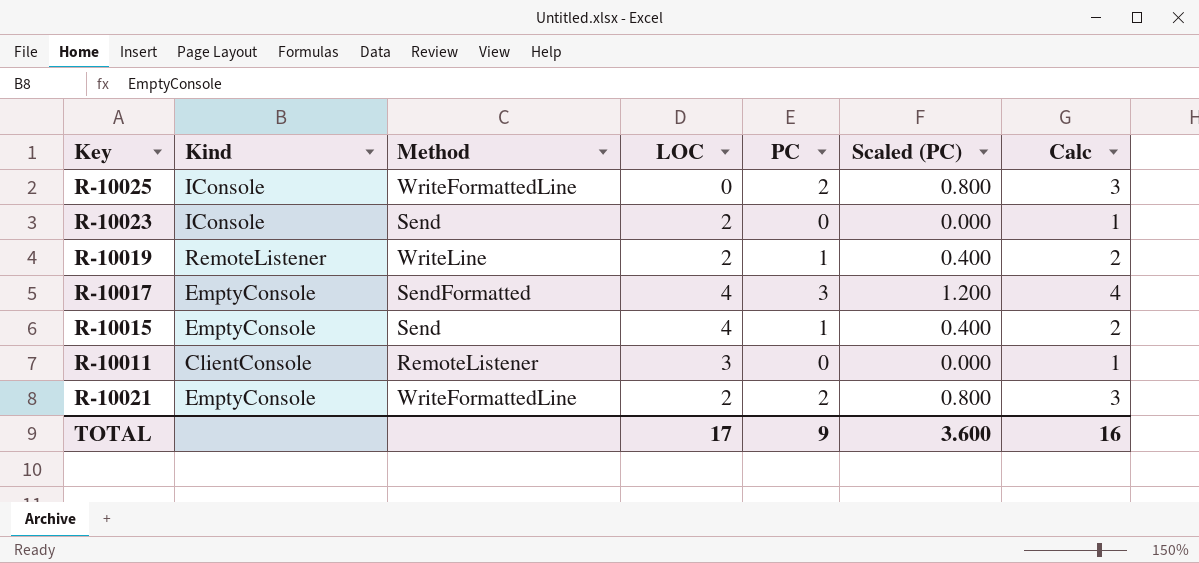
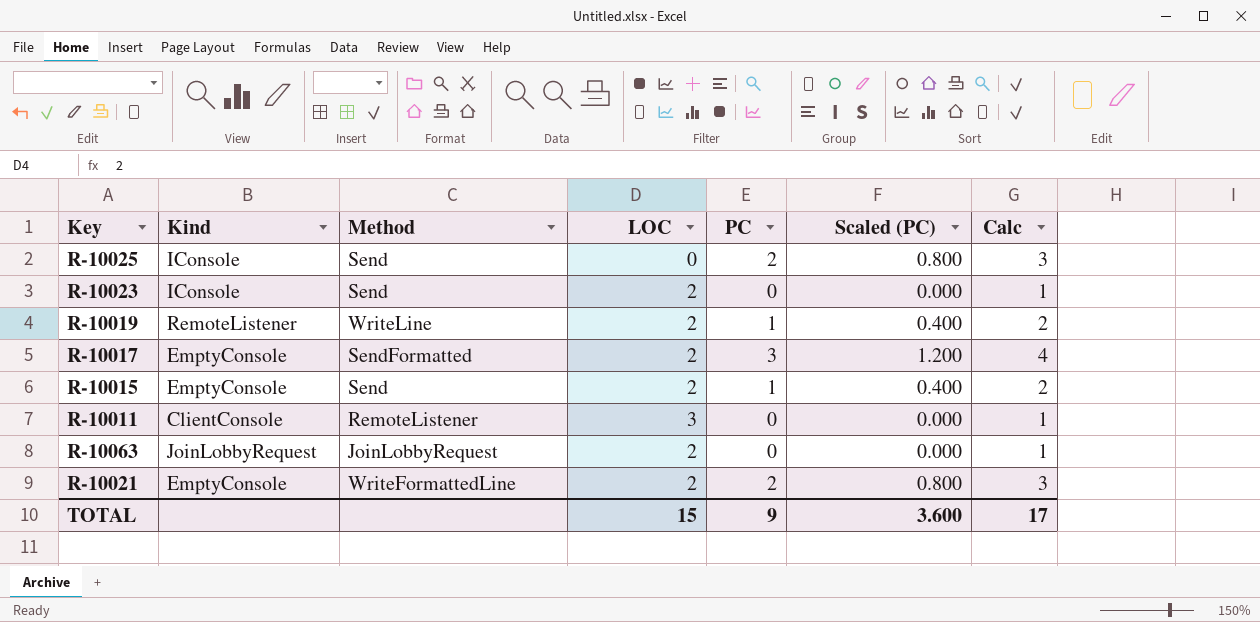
R-10025 | Method: WriteFormattedLine -> Send
R-10017 | LOC: 4 -> 2
R-10015 | LOC: 4 -> 2
row R-10063: none -> JoinLobbyRequest | JoinLobbyRequest | 2 | 0 | 0.000 | 1
TOTAL | LOC: 17 -> 15
TOTAL | Calc: 16 -> 17

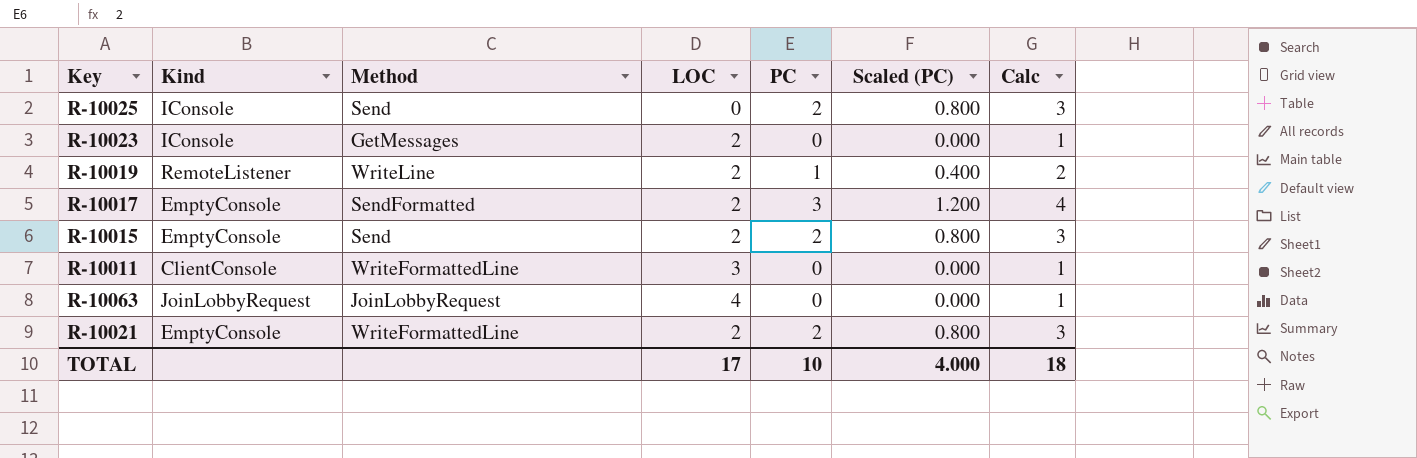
R-10023 | Method: Send -> GetMessages
R-10015 | PC: 1 -> 2
R-10015 | Scaled (PC): 0.400 -> 0.800
R-10015 | Calc: 2 -> 3
R-10011 | Method: RemoteListener -> WriteFormattedLine
R-10063 | LOC: 2 -> 4
TOTAL | LOC: 15 -> 17
TOTAL | PC: 9 -> 10
TOTAL | Scaled (PC): 3.600 -> 4.000
TOTAL | Calc: 17 -> 18

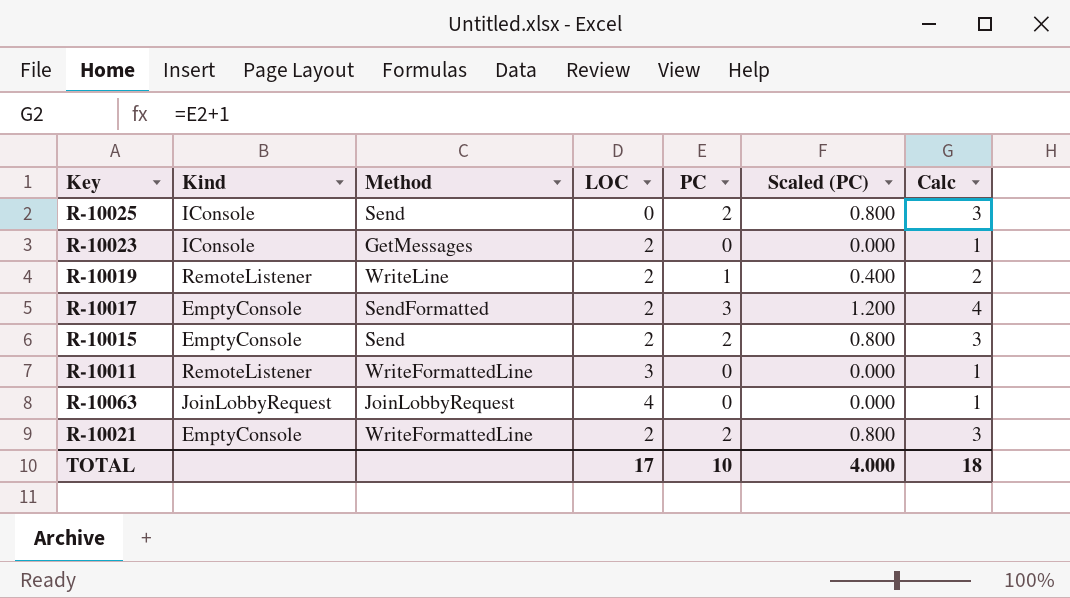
R-10011 | Kind: ClientConsole -> RemoteListener

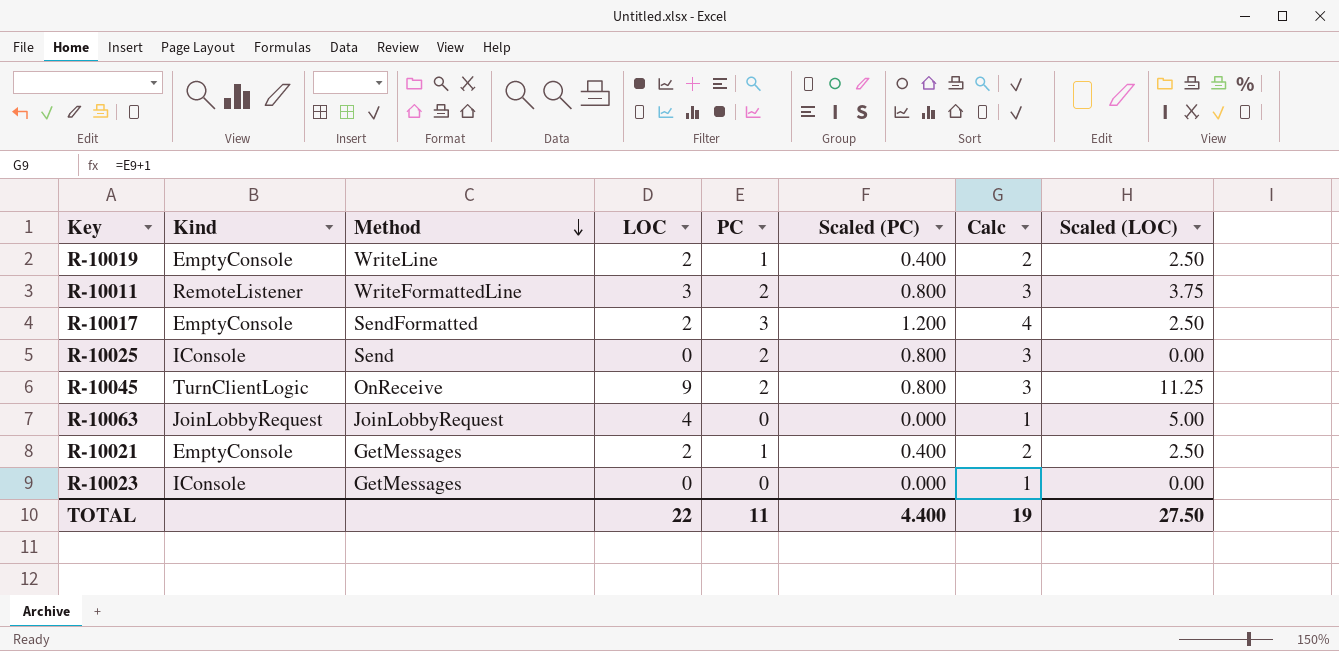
row order: none -> Method descending
column Scaled (LOC) | formula: none -> [LOC] * 1.25
row R-10015: EmptyConsole | Send | 2 | 2 | 0.800 | 3 -> none
R-10019 | Kind: RemoteListener -> EmptyConsole
R-10011 | PC: 0 -> 2
R-10011 | Scaled (PC): 0.000 -> 0.800
R-10011 | Calc: 1 -> 3
row R-10045: none -> TurnClientLogic | OnReceive | 9 | 2 | 0.800 | 3 | 11.25
R-10021 | Method: WriteFormattedLine -> GetMessages
R-10021 | PC: 2 -> 1
R-10021 | Scaled (PC): 0.800 -> 0.400
R-10021 | Calc: 3 -> 2
R-10023 | LOC: 2 -> 0
TOTAL | LOC: 17 -> 22
TOTAL | PC: 10 -> 11
TOTAL | Scaled (PC): 4.000 -> 4.400
TOTAL | Calc: 18 -> 19

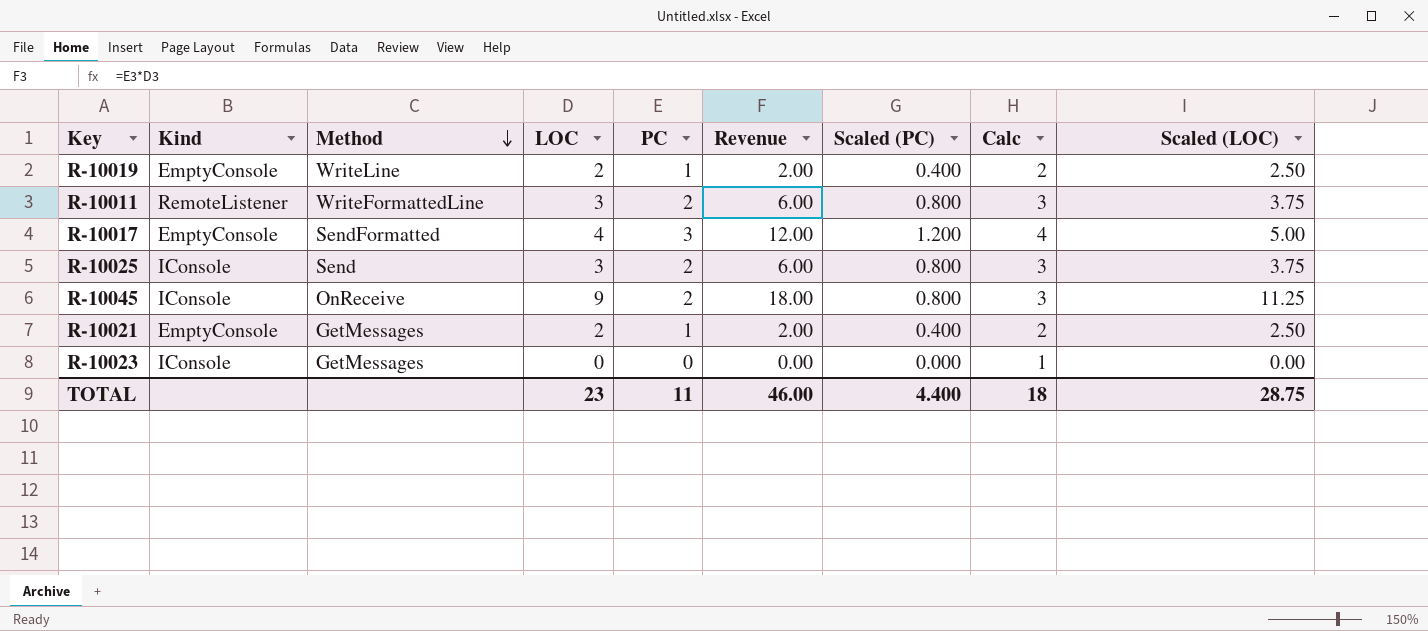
column Revenue | formula: none -> [LOC] * [PC]
row R-10063: JoinLobbyRequest | JoinLobbyRequest | 4 | 0 | 0.000 | 1 | 5.00 -> none
R-10017 | LOC: 2 -> 4
R-10017 | Scaled (LOC): 2.50 -> 5.00
R-10025 | LOC: 0 -> 3
R-10025 | Scaled (LOC): 0.00 -> 3.75
R-10045 | Kind: TurnClientLogic -> IConsole
TOTAL | LOC: 22 -> 23
TOTAL | Calc: 19 -> 18
TOTAL | Scaled (LOC): 27.50 -> 28.75

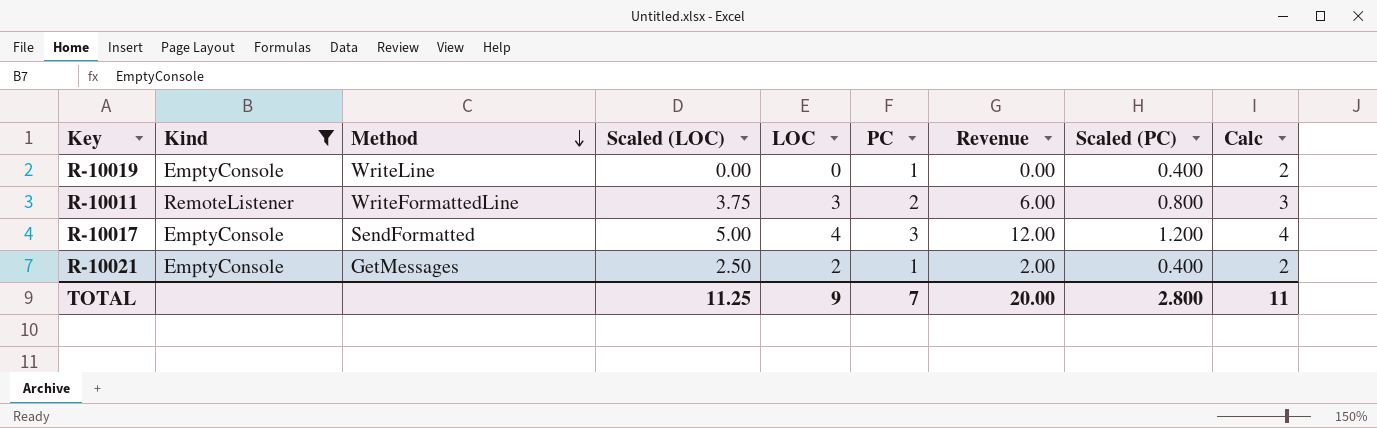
filter: none -> Kind != IConsole
column Scaled (LOC) | position: 9 -> 4
R-10019 | Scaled (LOC): 2.50 -> 0.00
R-10019 | LOC: 2 -> 0
R-10019 | Revenue: 2.00 -> 0.00
TOTAL | Scaled (LOC): 28.75 -> 11.25
TOTAL | LOC: 23 -> 9
TOTAL | PC: 11 -> 7
TOTAL | Revenue: 46.00 -> 20.00
TOTAL | Scaled (PC): 4.400 -> 2.800
TOTAL | Calc: 18 -> 11

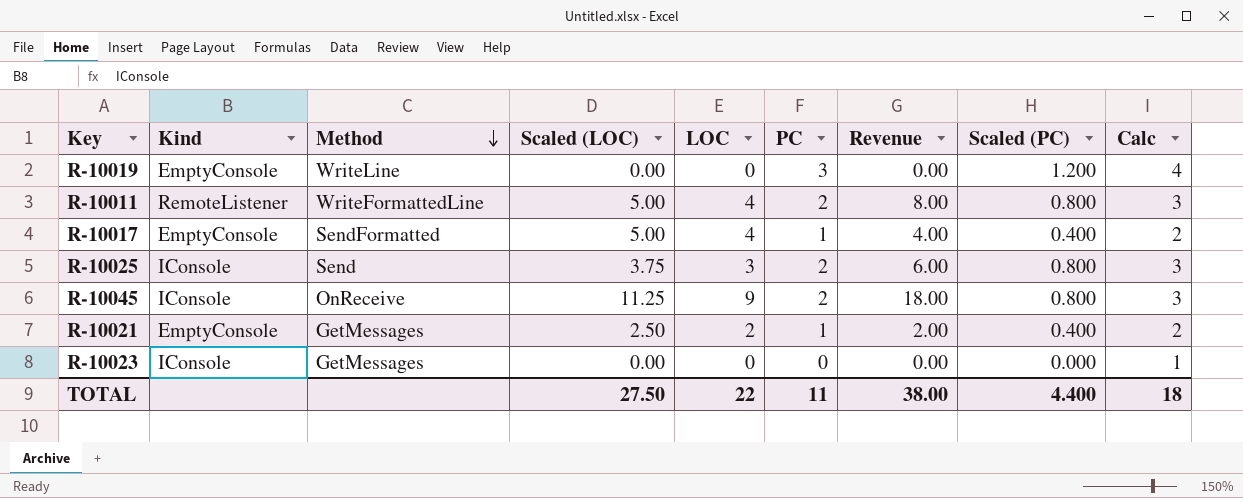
filter: Kind != IConsole -> none
R-10019 | PC: 1 -> 3
R-10019 | Scaled (PC): 0.400 -> 1.200
R-10019 | Calc: 2 -> 4
R-10011 | Scaled (LOC): 3.75 -> 5.00
R-10011 | LOC: 3 -> 4
R-10011 | Revenue: 6.00 -> 8.00
R-10017 | PC: 3 -> 1
R-10017 | Revenue: 12.00 -> 4.00
R-10017 | Scaled (PC): 1.200 -> 0.400
R-10017 | Calc: 4 -> 2
TOTAL | Scaled (LOC): 11.25 -> 27.50
TOTAL | LOC: 9 -> 22
TOTAL | PC: 7 -> 11
TOTAL | Revenue: 20.00 -> 38.00
TOTAL | Scaled (PC): 2.800 -> 4.400
TOTAL | Calc: 11 -> 18

